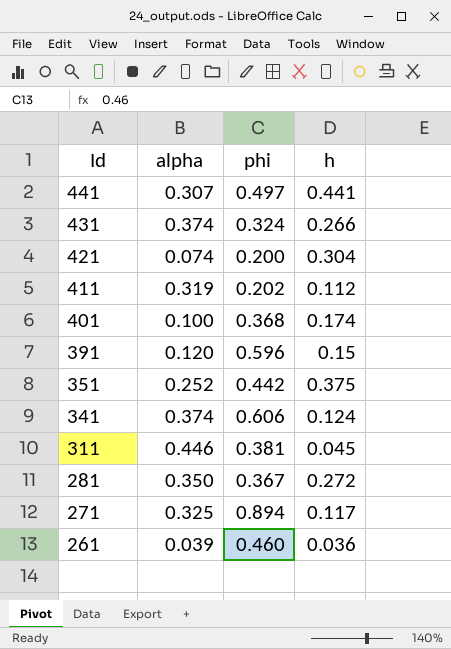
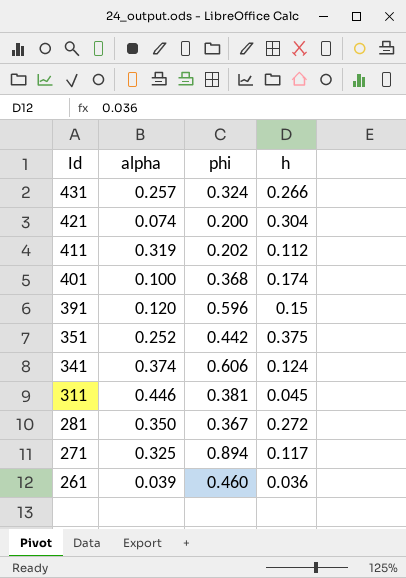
row 441: 0.307 | 0.497 | 0.441 -> none
431 | alpha: 0.374 -> 0.257

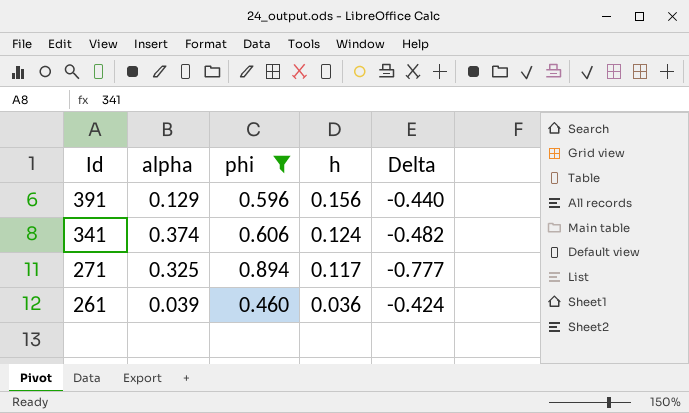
filter: none -> phi >= 0.460
column Delta | formula: none -> [h] - [phi]
391 | alpha: 0.120 -> 0.129
391 | h: 0.15 -> 0.156

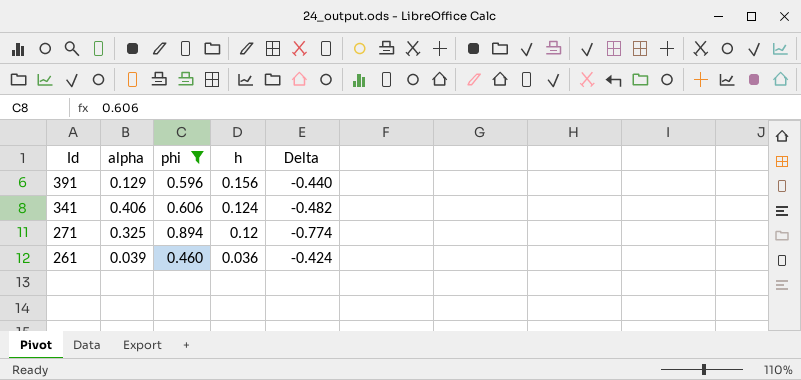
341 | alpha: 0.374 -> 0.406
271 | h: 0.117 -> 0.12
271 | Delta: -0.777 -> -0.774

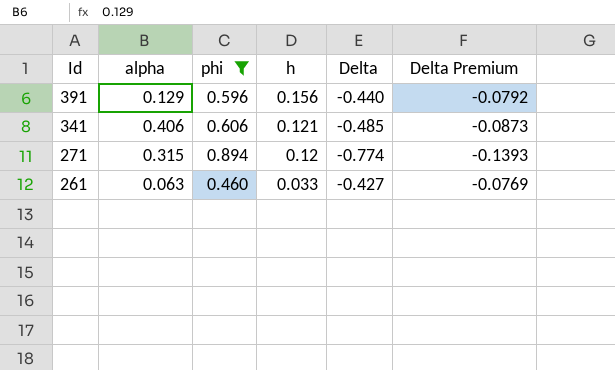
column Delta Premium | formula: none -> [Delta] * 0.18
341 | h: 0.124 -> 0.121
341 | Delta: -0.482 -> -0.485
271 | alpha: 0.325 -> 0.315
261 | alpha: 0.039 -> 0.063
261 | h: 0.036 -> 0.033
261 | Delta: -0.424 -> -0.427

